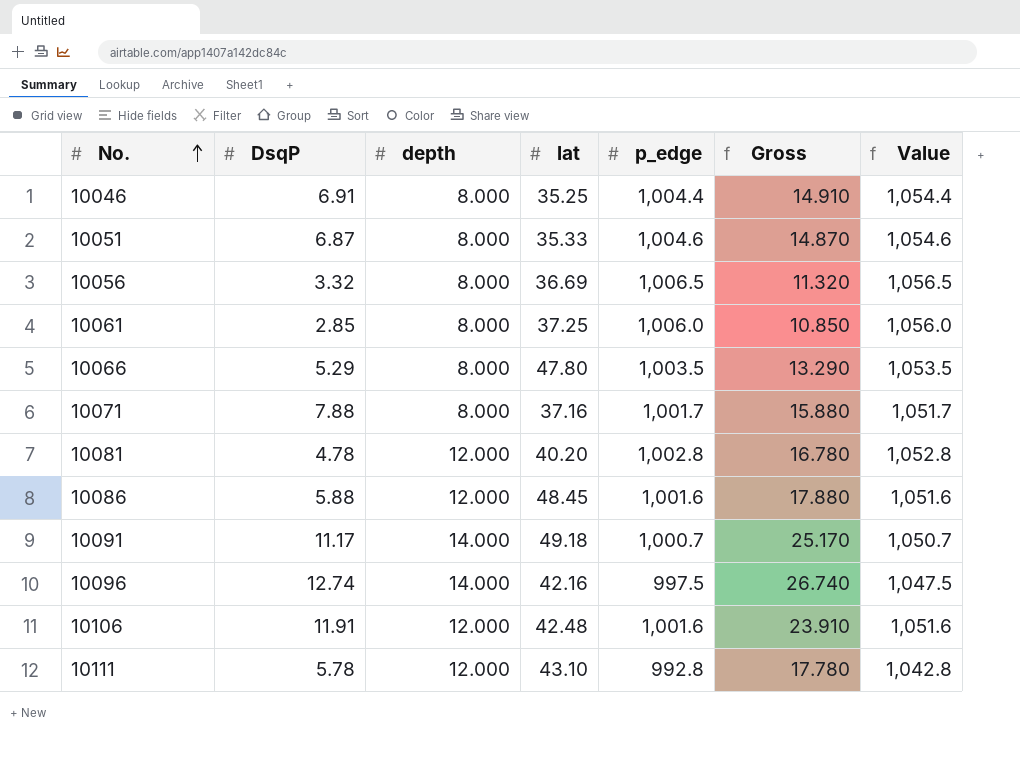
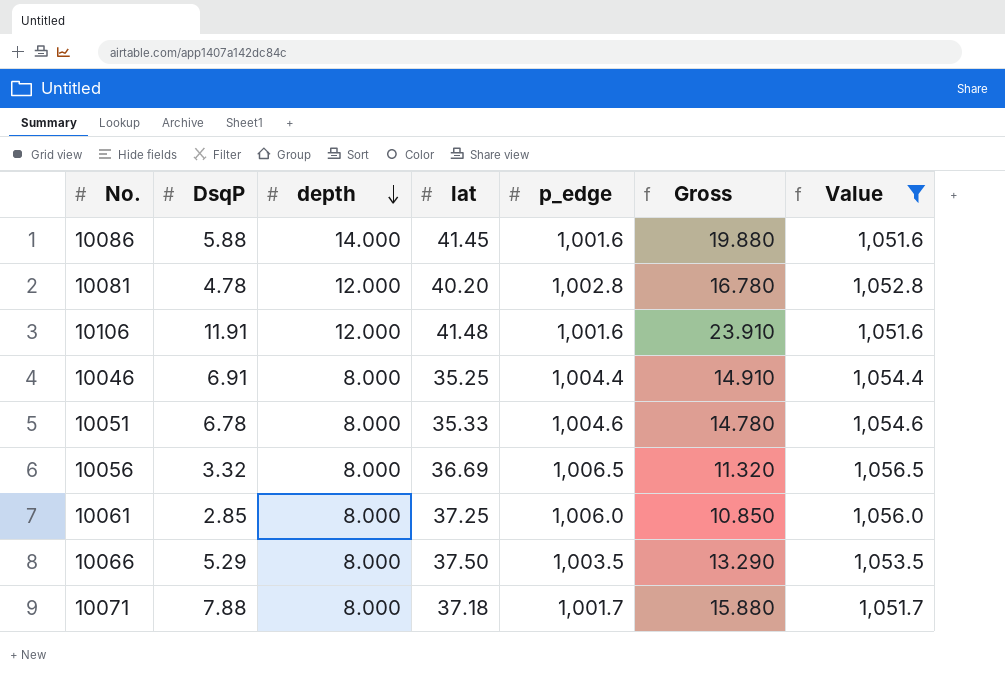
filter: none -> Value >= 1,051.6
row order: No. ascending -> depth descending
10086 | depth: 12.000 -> 14.000
10086 | lat: 48.45 -> 41.45
10086 | Gross: 17.880 -> 19.880
10106 | lat: 42.48 -> 41.48
10051 | DsqP: 6.87 -> 6.78
10051 | Gross: 14.870 -> 14.780
10066 | lat: 47.80 -> 37.50
10071 | lat: 37.16 -> 37.18

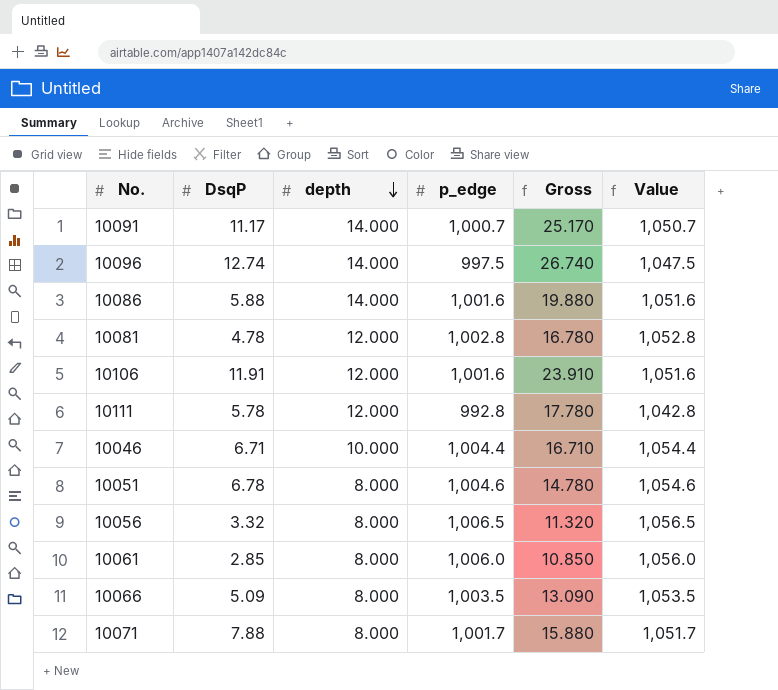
filter: Value >= 1,051.6 -> none
column lat | position: 4 -> none
10046 | DsqP: 6.91 -> 6.71
10046 | depth: 8.000 -> 10.000
10046 | Gross: 14.910 -> 16.710
10066 | DsqP: 5.29 -> 5.09
10066 | Gross: 13.290 -> 13.090

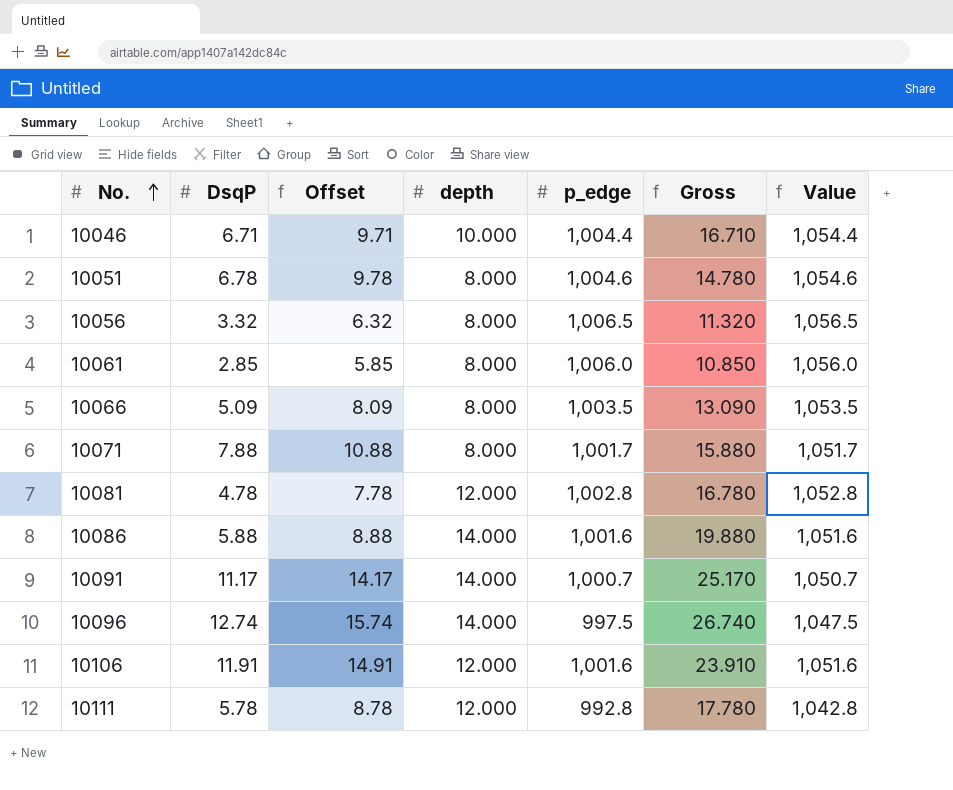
row order: depth descending -> No. ascending
column Offset | formula: none -> [DsqP] + 3

